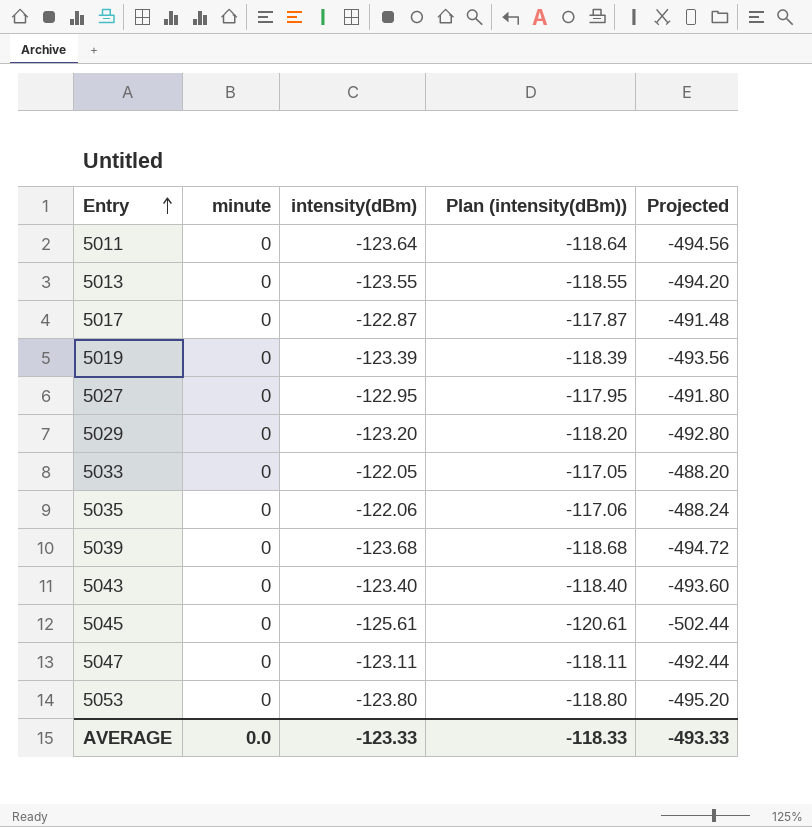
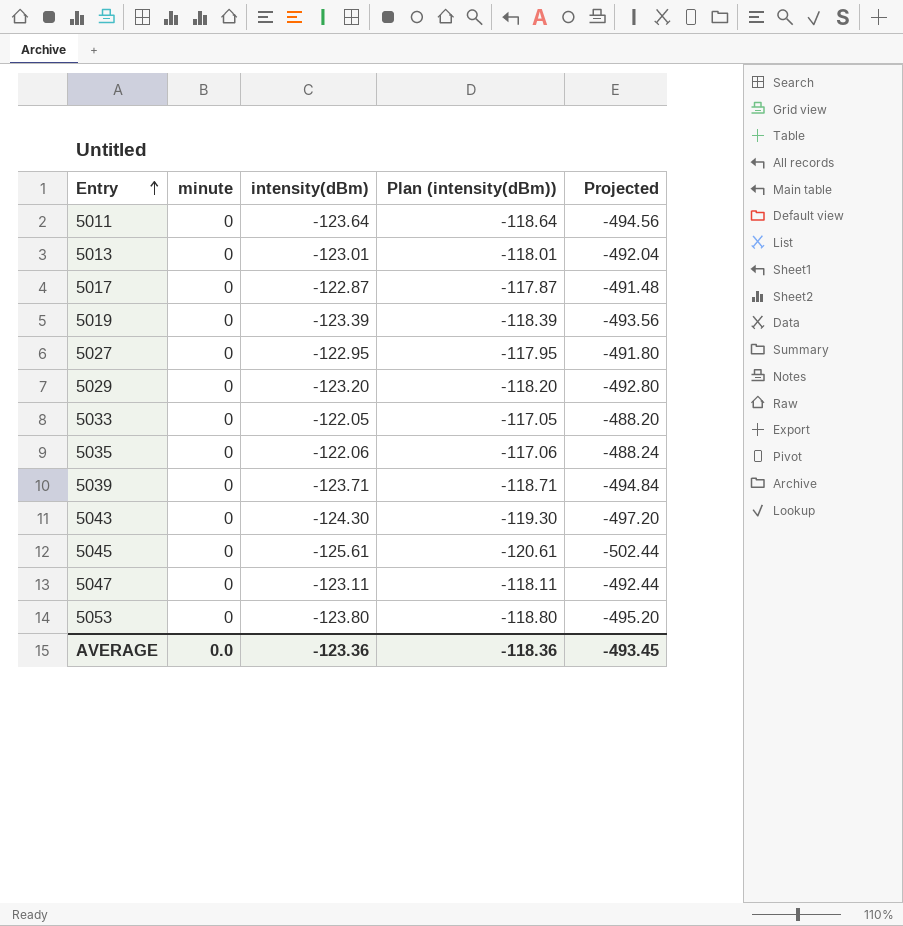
5013 | intensity(dBm): -123.55 -> -123.01
5013 | Plan (intensity(dBm)): -118.55 -> -118.01
5013 | Projected: -494.20 -> -492.04
5039 | intensity(dBm): -123.68 -> -123.71
5039 | Plan (intensity(dBm)): -118.68 -> -118.71
5039 | Projected: -494.72 -> -494.84
5043 | intensity(dBm): -123.40 -> -124.30
5043 | Plan (intensity(dBm)): -118.40 -> -119.30
5043 | Projected: -493.60 -> -497.20
AVERAGE | intensity(dBm): -123.33 -> -123.36
AVERAGE | Plan (intensity(dBm)): -118.33 -> -118.36
AVERAGE | Projected: -493.33 -> -493.45

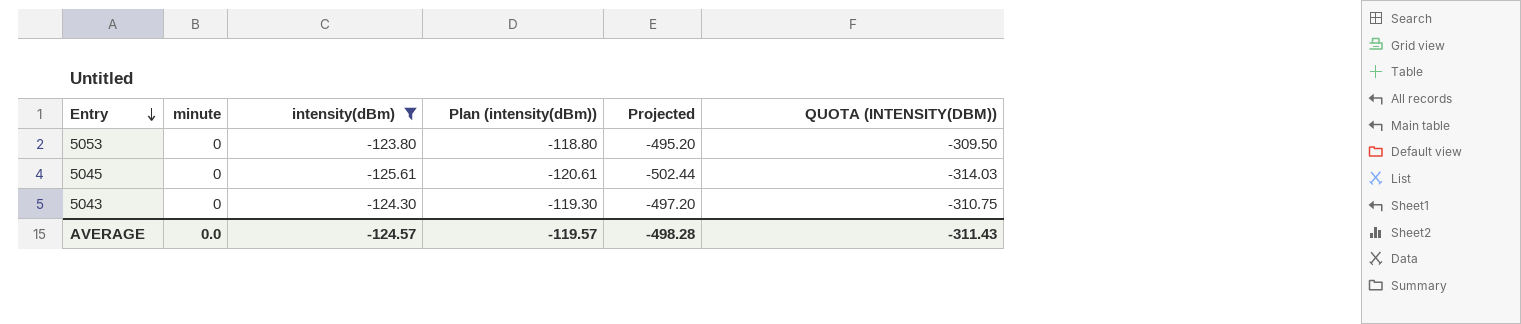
filter: none -> intensity(dBm) <= -123.80
row order: Entry ascending -> Entry descending
column QUOTA (INTENSITY(DBM)) | formula: none -> [intensity(dBm)] * 2.5
AVERAGE | intensity(dBm): -123.36 -> -124.57
AVERAGE | Plan (intensity(dBm)): -118.36 -> -119.57
AVERAGE | Projected: -493.45 -> -498.28

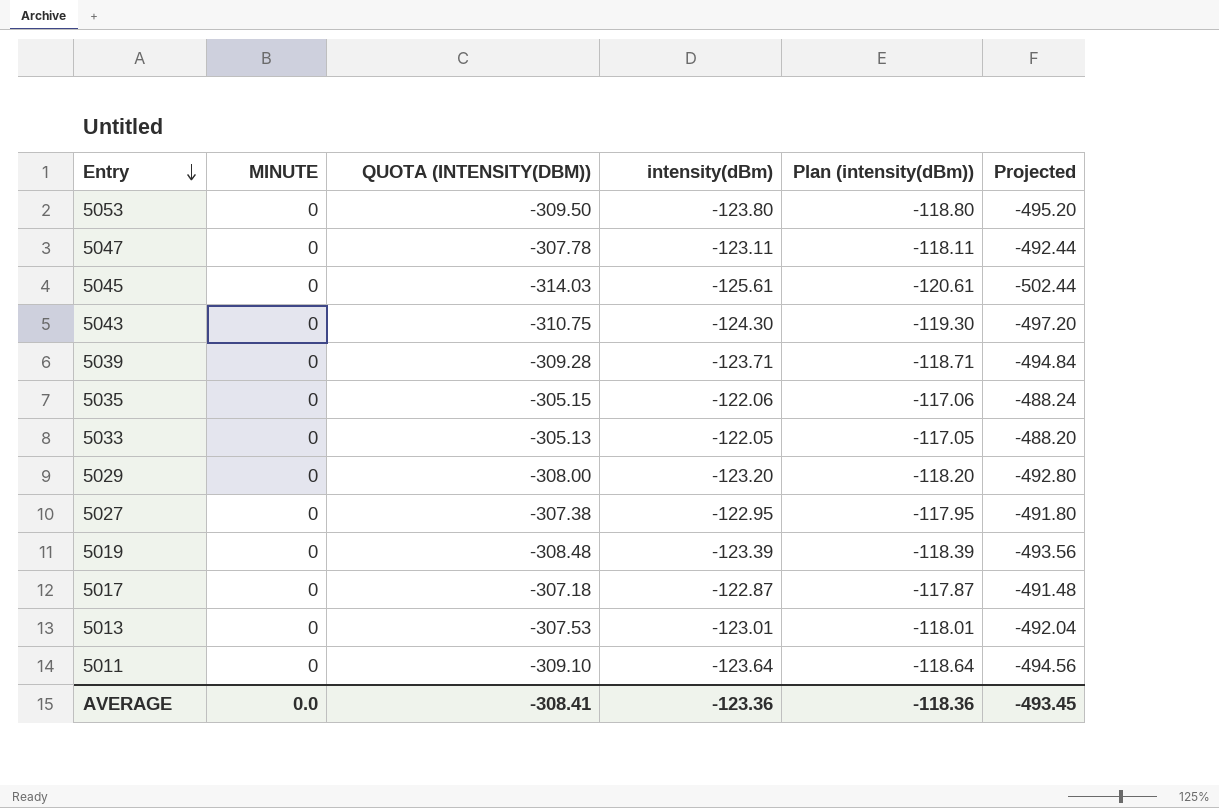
filter: intensity(dBm) <= -123.80 -> none
column name: minute -> MINUTE
column QUOTA (INTENSITY(DBM)) | position: 6 -> 3
AVERAGE | QUOTA (INTENSITY(DBM)): -311.43 -> -308.41
AVERAGE | intensity(dBm): -124.57 -> -123.36
AVERAGE | Plan (intensity(dBm)): -119.57 -> -118.36
AVERAGE | Projected: -498.28 -> -493.45

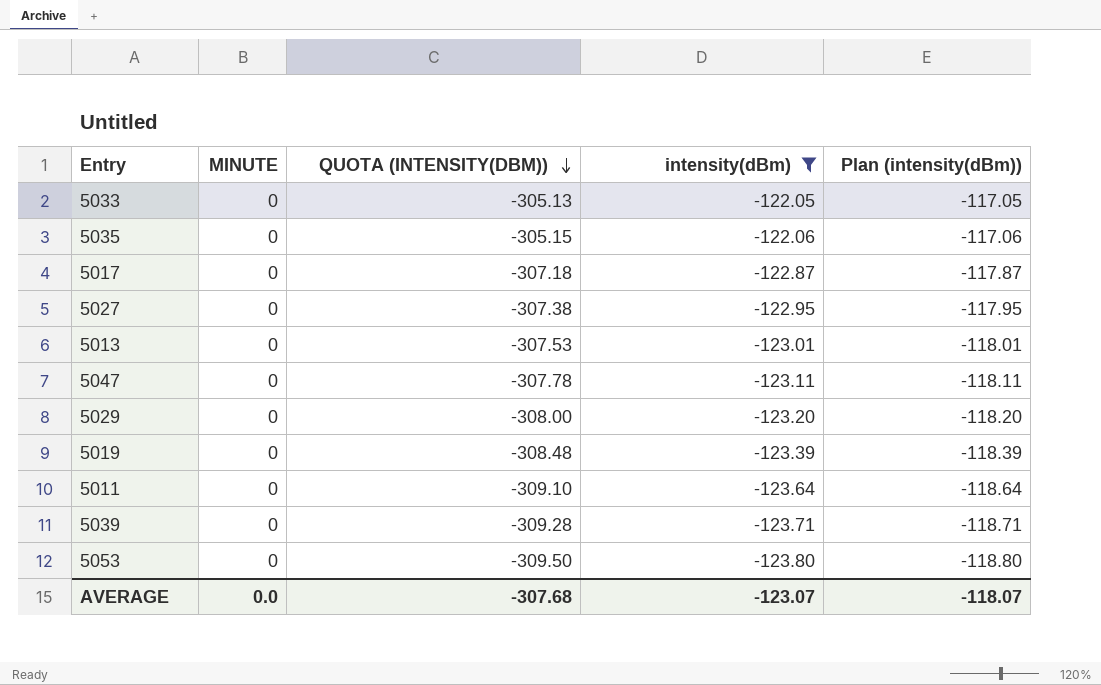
filter: none -> intensity(dBm) >= -123.80
row order: Entry descending -> QUOTA (INTENSITY(DBM)) descending
column Projected | formula: [intensity(dBm)] * 4 -> none
AVERAGE | QUOTA (INTENSITY(DBM)): -308.41 -> -307.68
AVERAGE | intensity(dBm): -123.36 -> -123.07
AVERAGE | Plan (intensity(dBm)): -118.36 -> -118.07

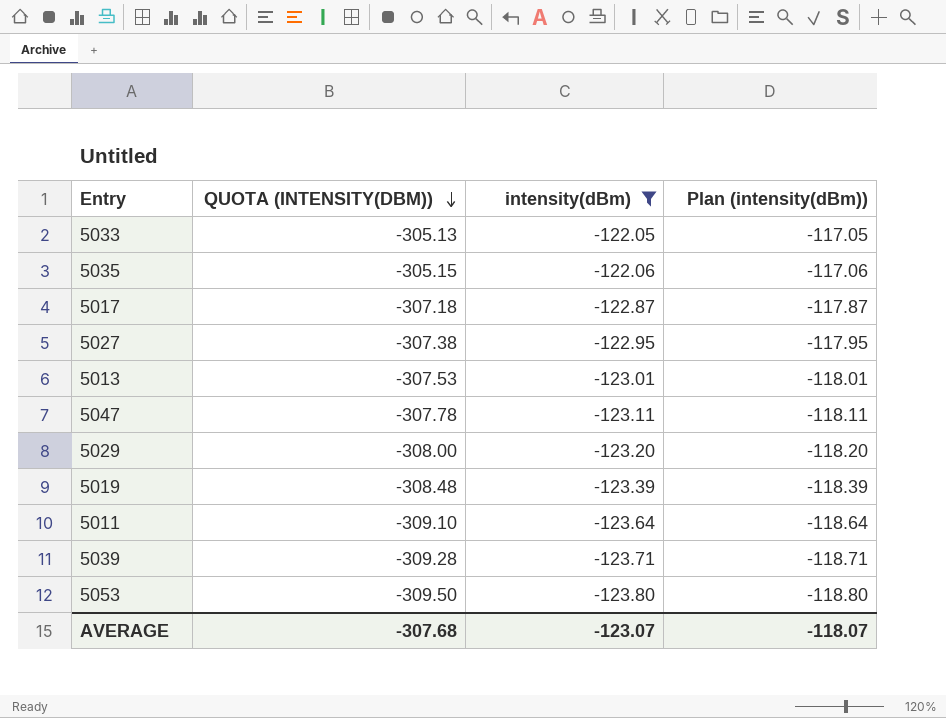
column MINUTE | position: 2 -> none

